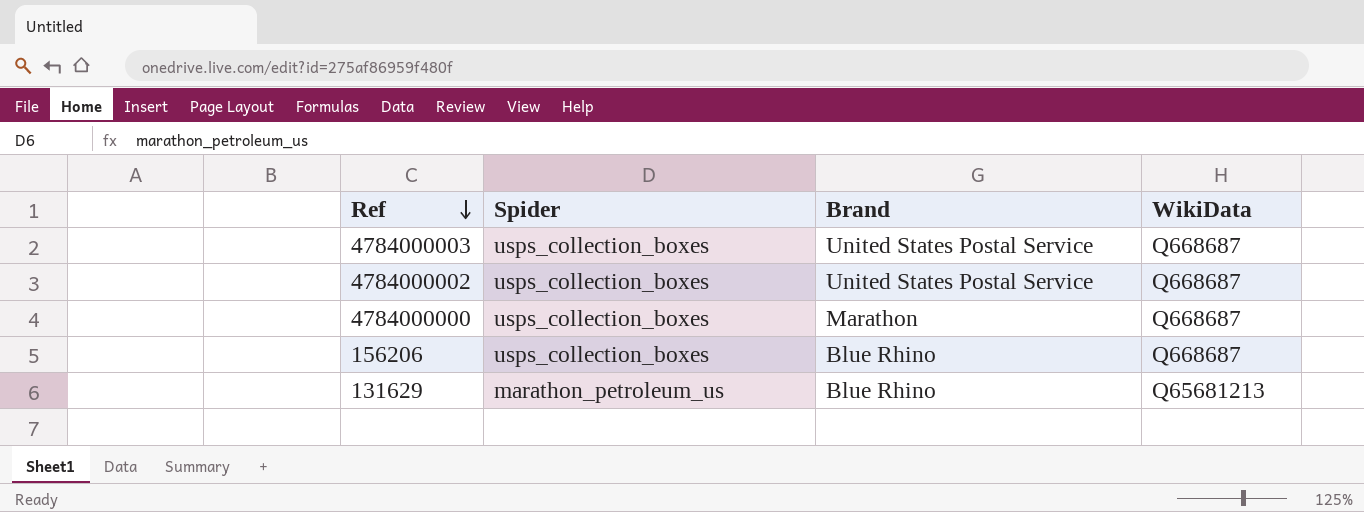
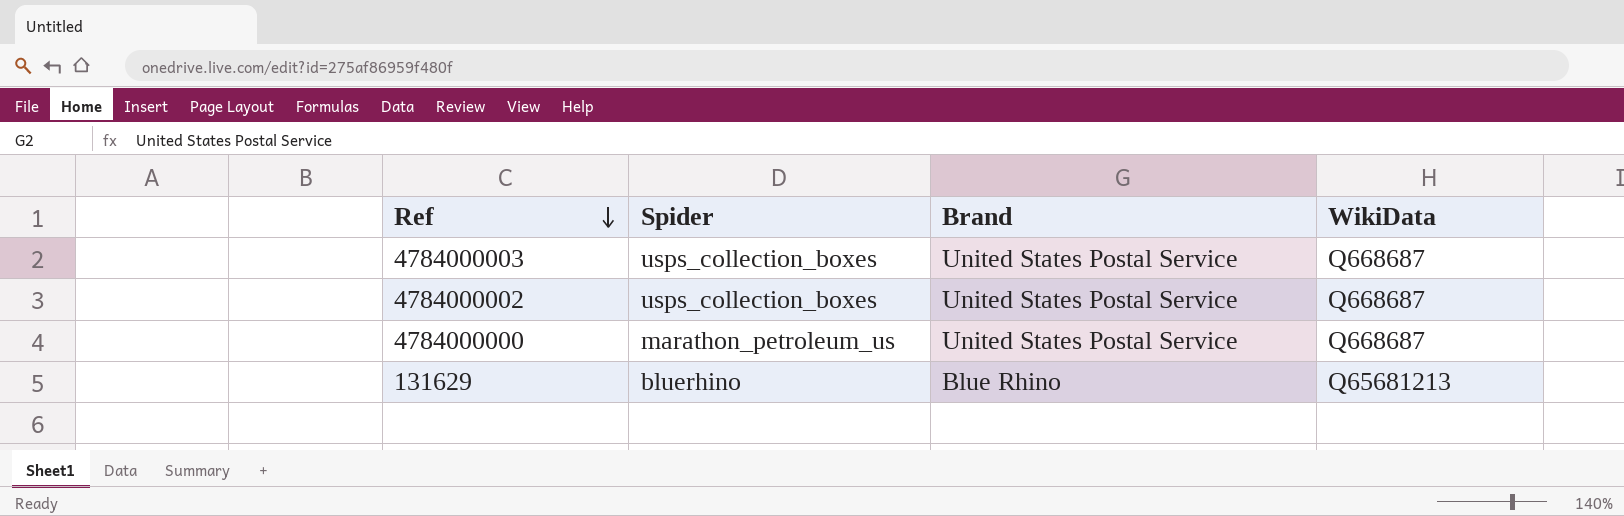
row 156206: usps_collection_boxes | Blue Rhino | Q668687 -> none
4784000000 | Spider: usps_collection_boxes -> marathon_petroleum_us
4784000000 | Brand: Marathon -> United States Postal Service
131629 | Spider: marathon_petroleum_us -> bluerhino

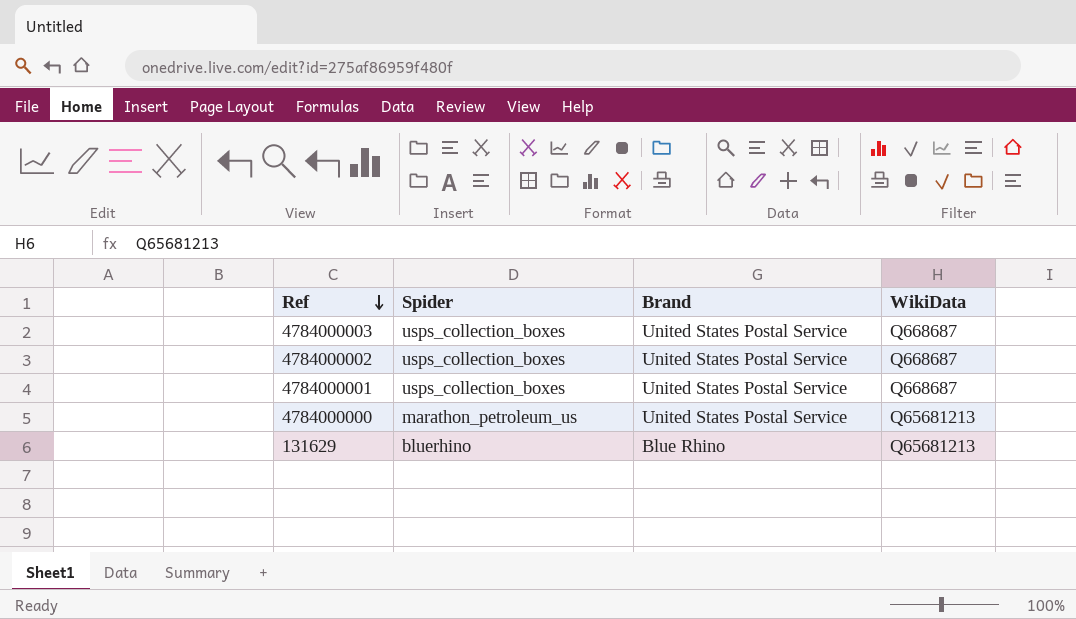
row 4784000001: none -> usps_collection_boxes | United States Postal Service | Q668687
4784000000 | WikiData: Q668687 -> Q65681213

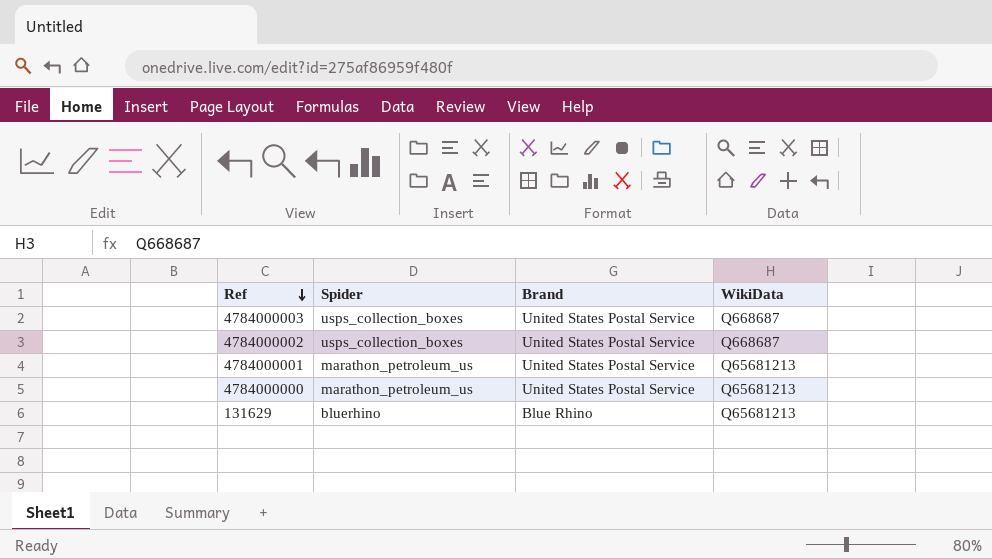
4784000001 | Spider: usps_collection_boxes -> marathon_petroleum_us
4784000001 | WikiData: Q668687 -> Q65681213

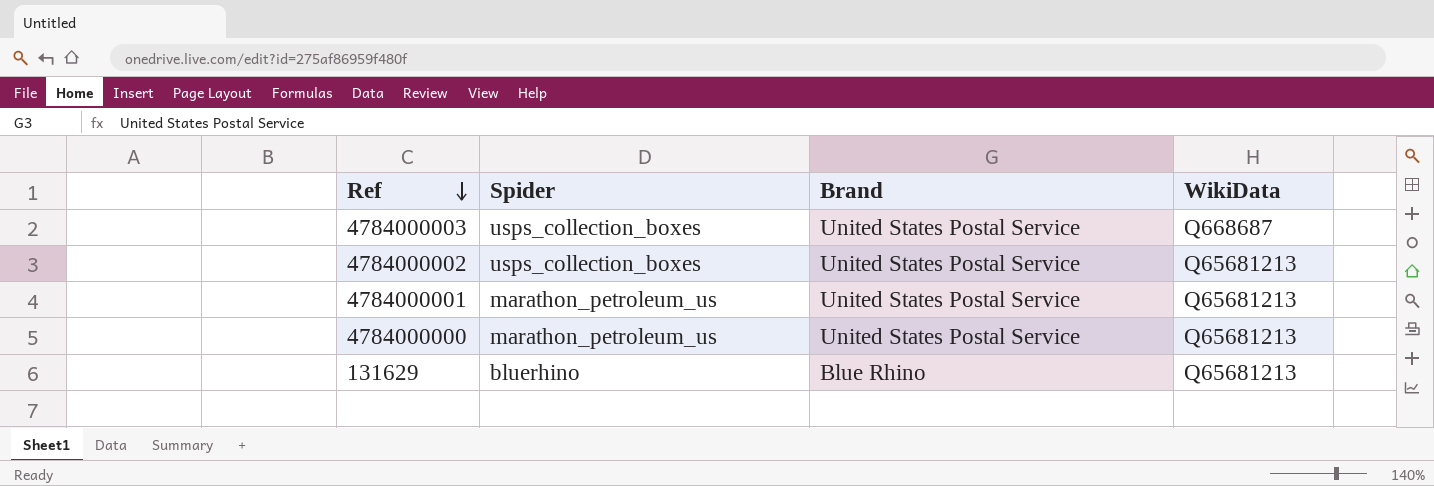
4784000002 | WikiData: Q668687 -> Q65681213

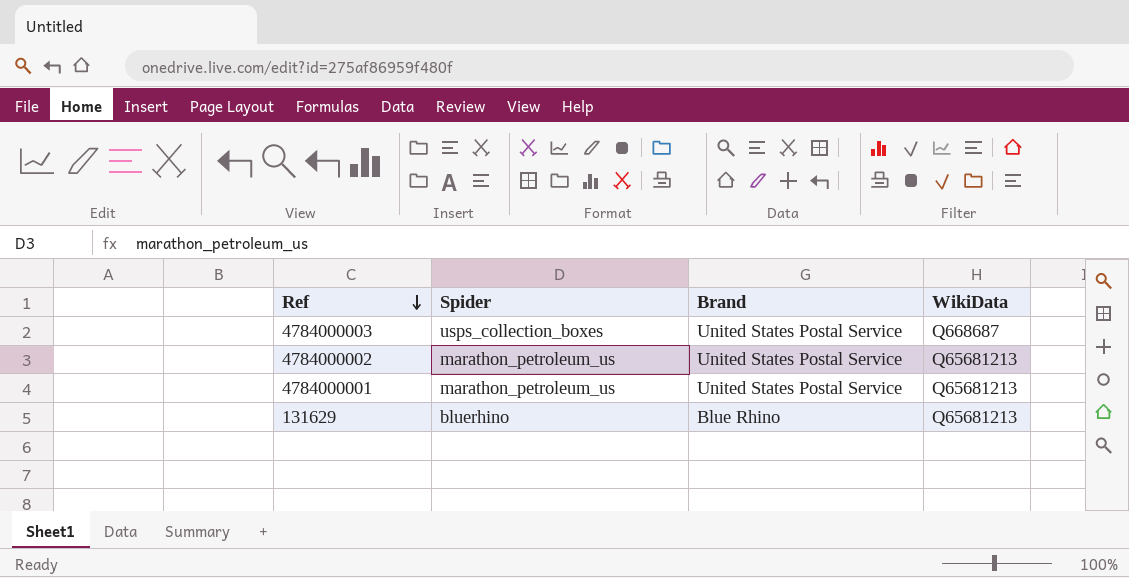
row 4784000000: marathon_petroleum_us | United States Postal Service | Q65681213 -> none
4784000002 | Spider: usps_collection_boxes -> marathon_petroleum_us

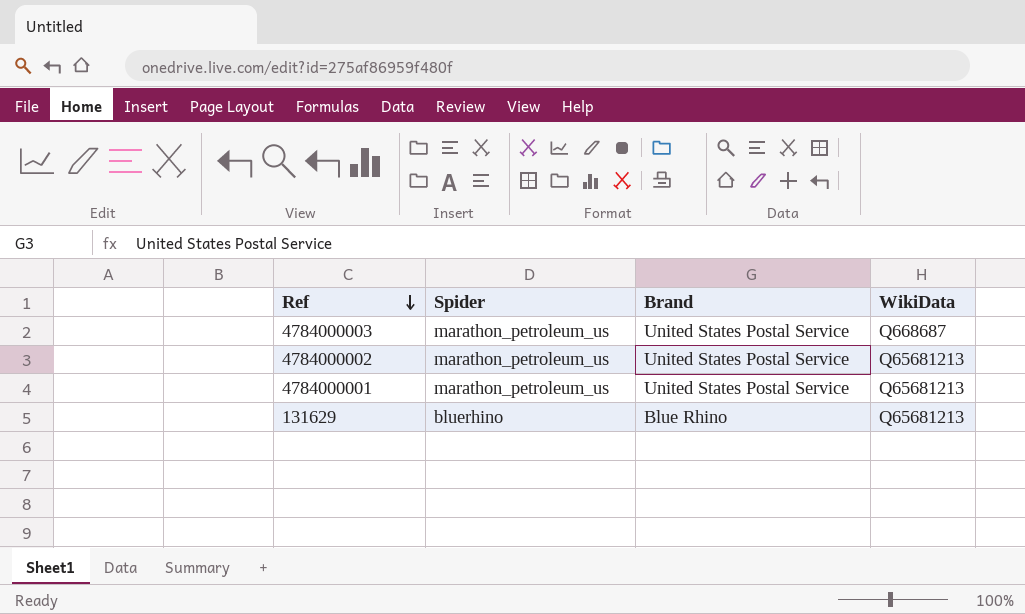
4784000003 | Spider: usps_collection_boxes -> marathon_petroleum_us

